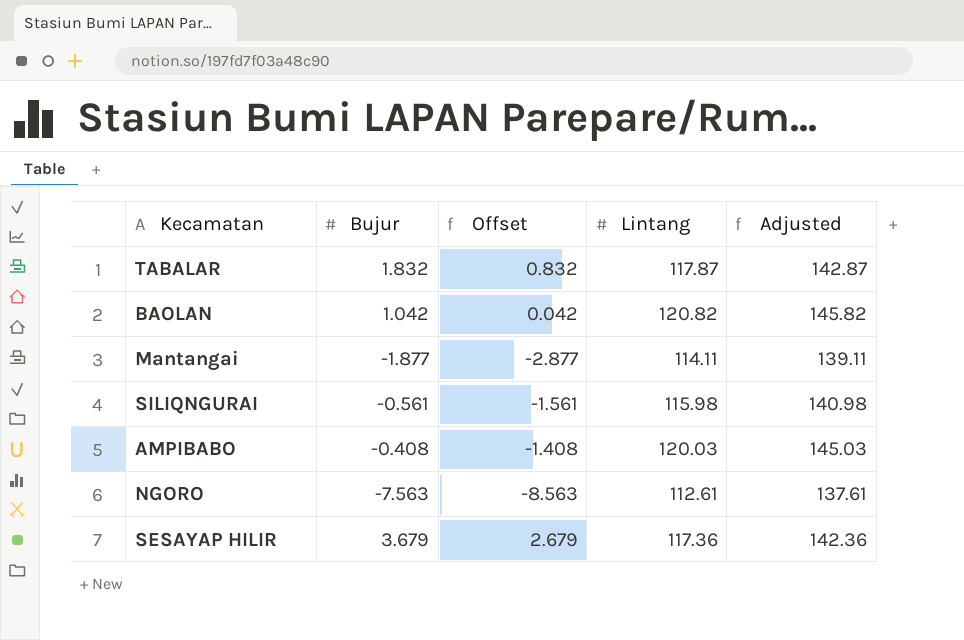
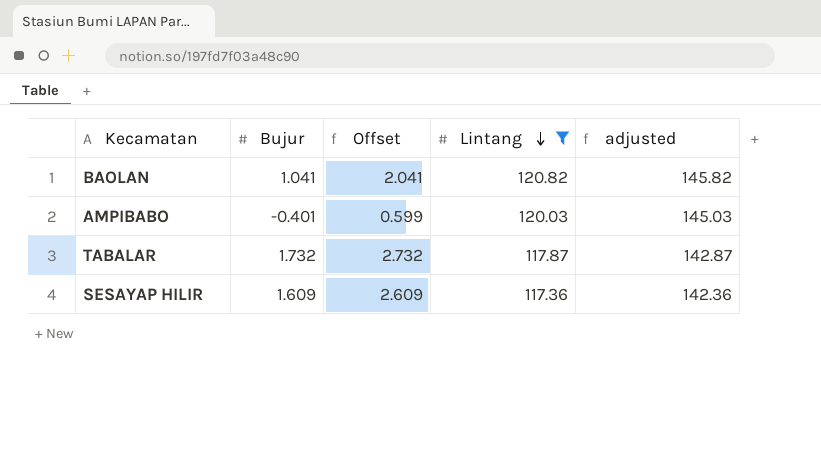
filter: none -> Lintang >= 117.36
row order: none -> Lintang descending
column Offset | formula: [Bujur] - 1 -> [Bujur] + 1
column name: Adjusted -> adjusted
BAOLAN | Bujur: 1.042 -> 1.041
AMPIBABO | Bujur: -0.408 -> -0.401
TABALAR | Bujur: 1.832 -> 1.732
SESAYAP HILIR | Bujur: 3.679 -> 1.609

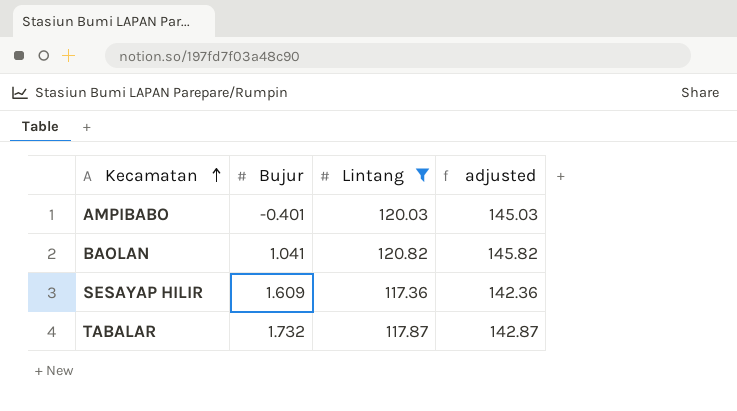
row order: Lintang descending -> Kecamatan ascending
column Offset | formula: [Bujur] + 1 -> none

